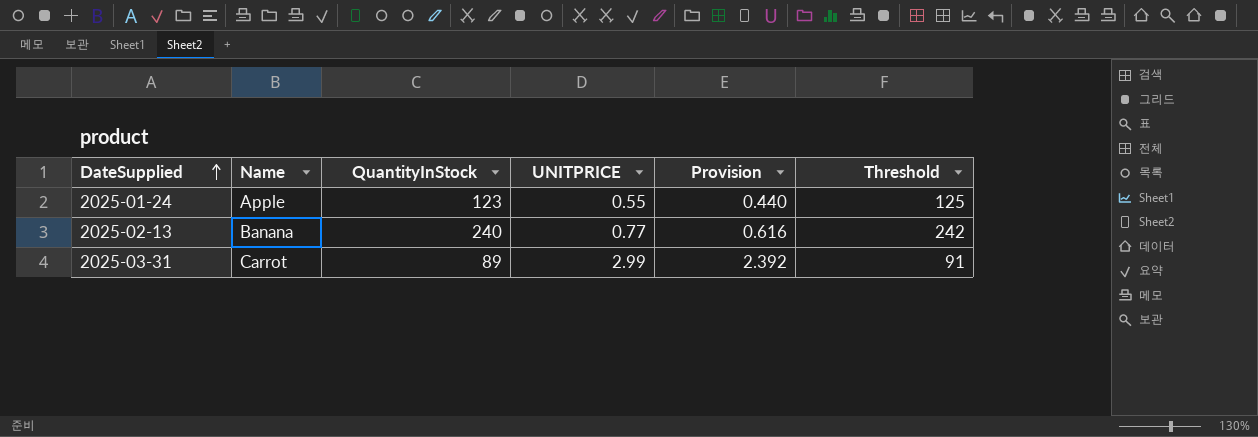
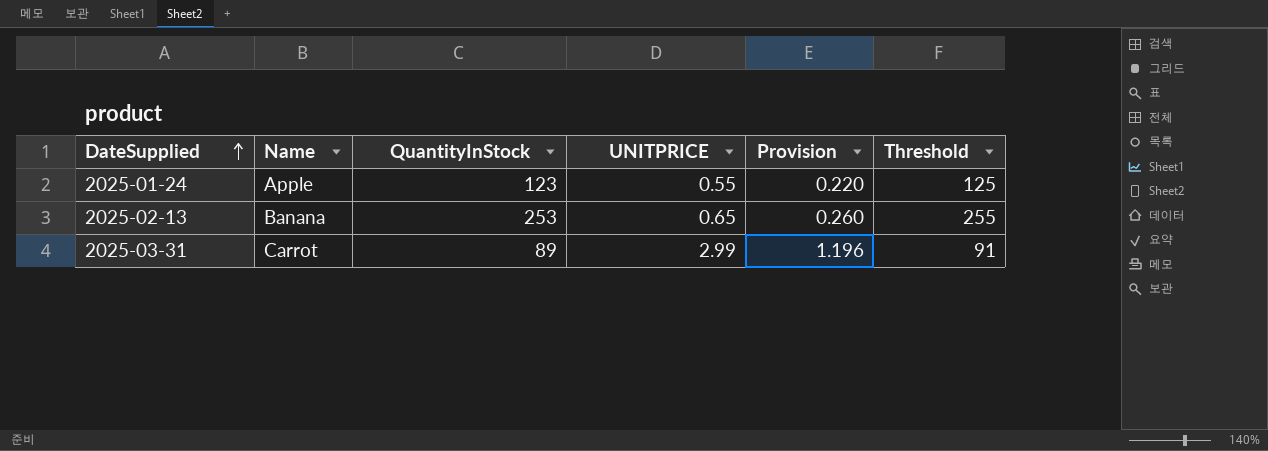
column Provision | formula: [UNITPRICE] * 0.8 -> [UNITPRICE] * 0.4
2025-02-13 | QuantityInStock: 240 -> 253
2025-02-13 | UNITPRICE: 0.77 -> 0.65
2025-02-13 | Threshold: 242 -> 255

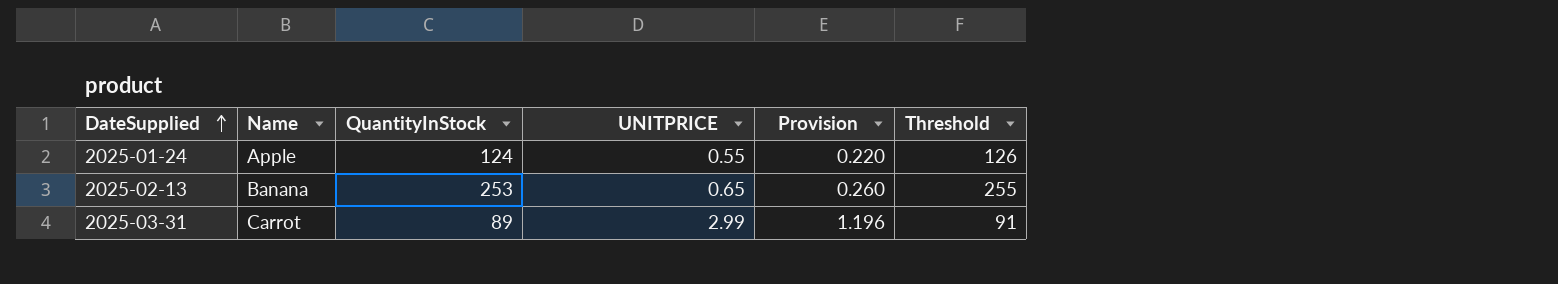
2025-01-24 | QuantityInStock: 123 -> 124
2025-01-24 | Threshold: 125 -> 126

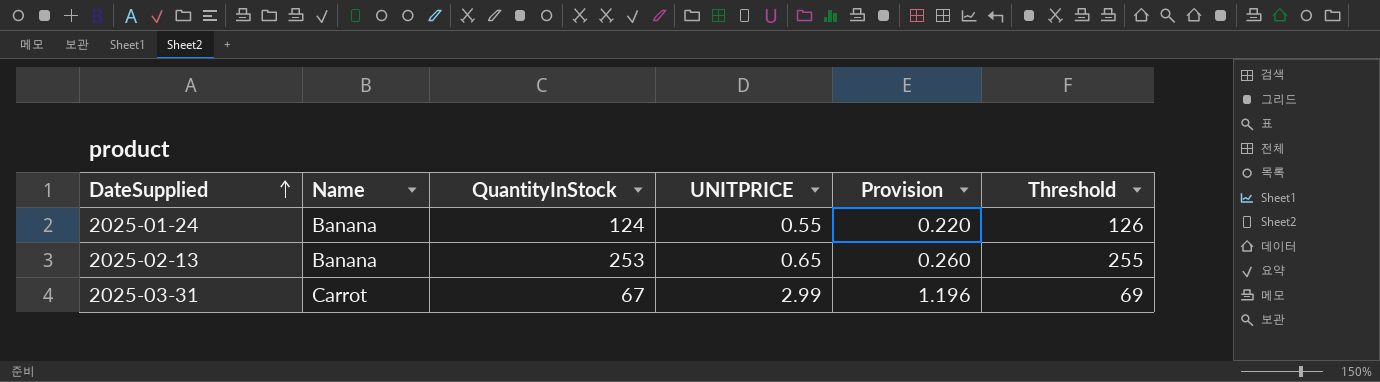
2025-01-24 | Name: Apple -> Banana
2025-03-31 | QuantityInStock: 89 -> 67
2025-03-31 | Threshold: 91 -> 69

